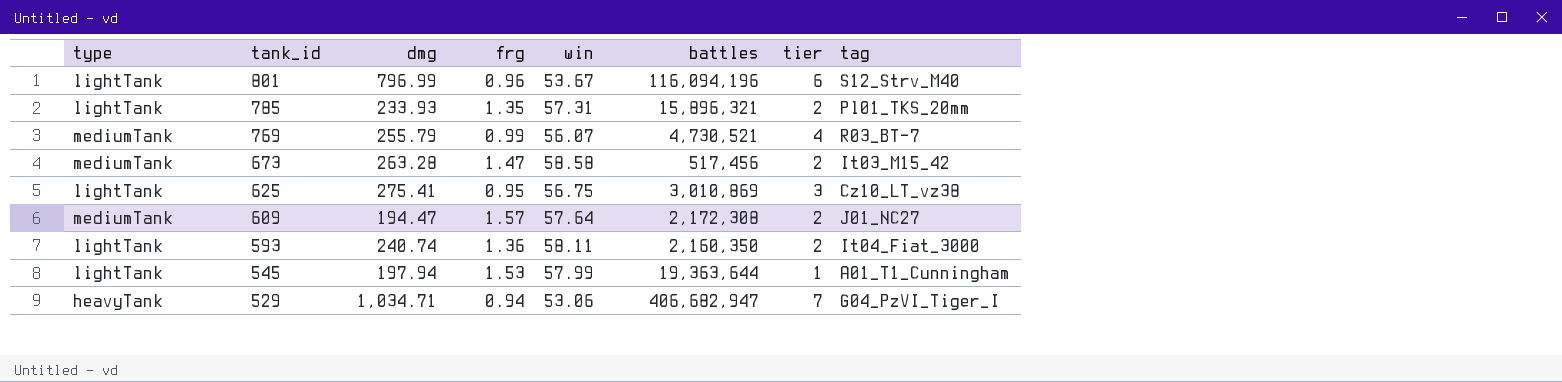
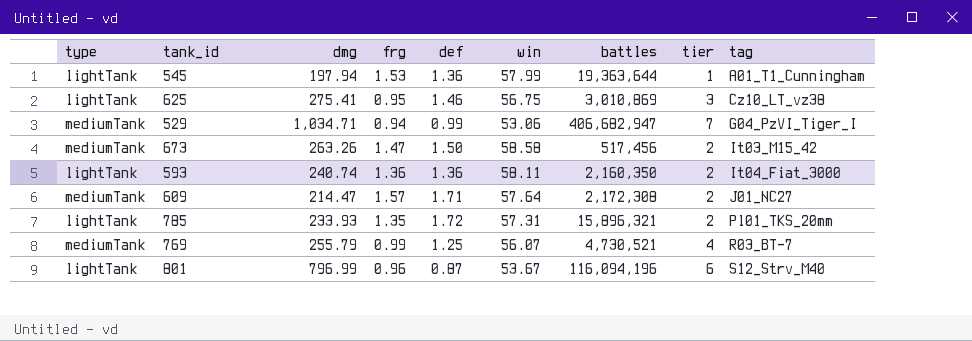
row order: tank_id descending -> tag ascending
column def | position: none -> 5
529 | type: heavyTank -> mediumTank
673 | dmg: 263.28 -> 263.26
609 | dmg: 194.47 -> 214.47

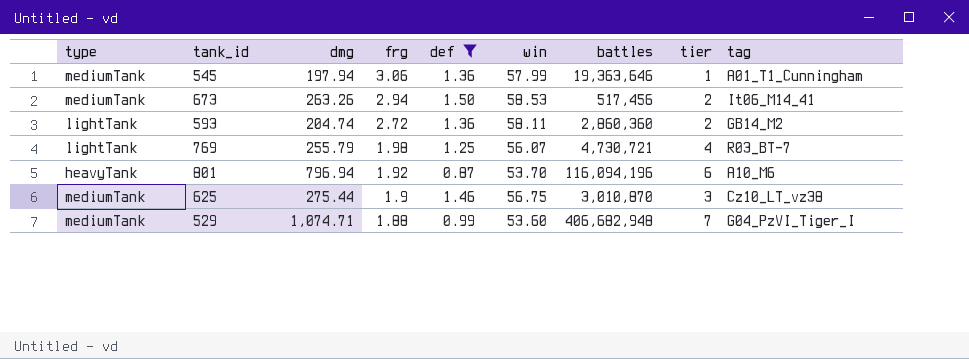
filter: none -> def <= 1.50
row order: tag ascending -> frg descending
545 | type: lightTank -> mediumTank
545 | frg: 1.53 -> 3.06
545 | battles: 19,363,644 -> 19,363,646
673 | frg: 1.47 -> 2.94
673 | win: 58.58 -> 58.53
673 | tag: It03_M15_42 -> It06_M14_41
593 | dmg: 240.74 -> 204.74
593 | frg: 1.36 -> 2.72
593 | battles: 2,160,350 -> 2,860,360
593 | tag: It04_Fiat_3000 -> GB14_M2
769 | type: mediumTank -> lightTank
769 | frg: 0.99 -> 1.98
769 | battles: 4,730,521 -> 4,730,721
801 | type: lightTank -> heavyTank
801 | dmg: 796.99 -> 796.94
801 | frg: 0.96 -> 1.92
801 | win: 53.67 -> 53.70
801 | tag: S12_Strv_M40 -> A10_M6
625 | type: lightTank -> mediumTank
625 | dmg: 275.41 -> 275.44
625 | frg: 0.95 -> 1.9
625 | battles: 3,010,869 -> 3,010,870
529 | dmg: 1,034.71 -> 1,074.71
529 | frg: 0.94 -> 1.88
529 | win: 53.06 -> 53.60
529 | battles: 406,682,947 -> 406,682,948

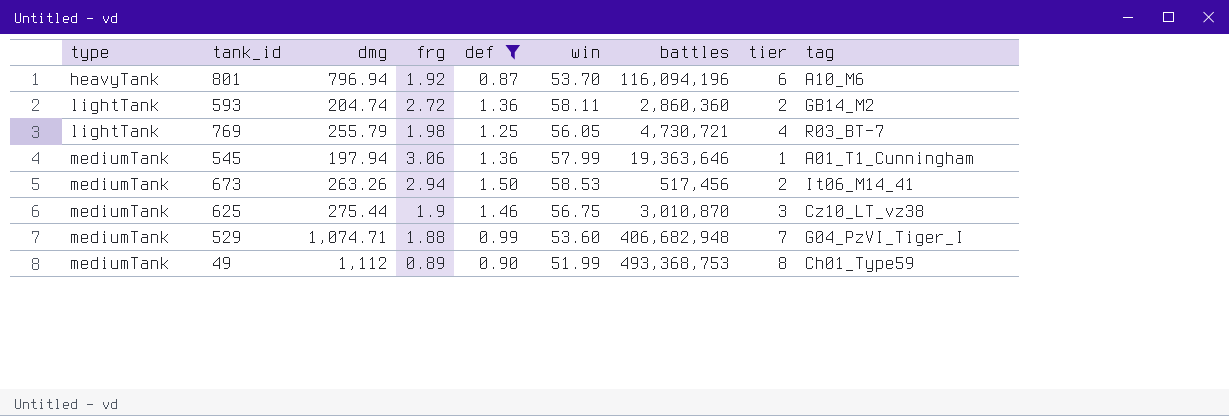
row order: frg descending -> type ascending
769 | win: 56.07 -> 56.05
row 49: none -> mediumTank | 1,112 | 0.89 | 0.90 | 51.99 | 493,368,753 | 8 | Ch01_Type59

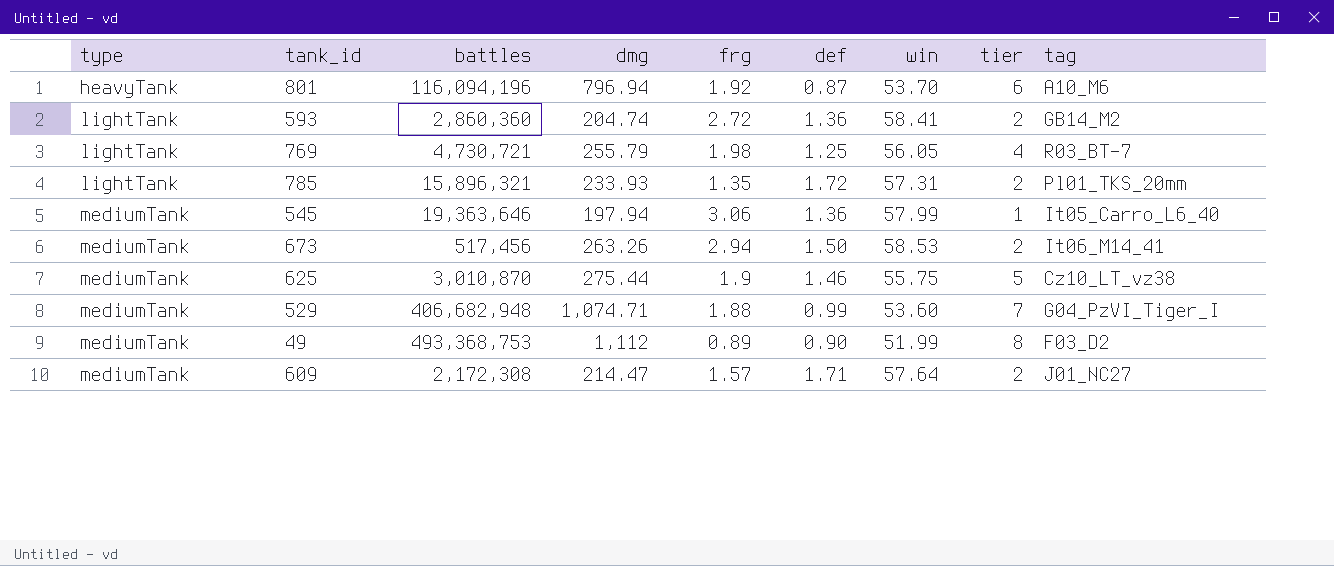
filter: def <= 1.50 -> none
column battles | position: 7 -> 3
593 | win: 58.11 -> 58.41
545 | tag: A01_T1_Cunningham -> It05_Carro_L6_40
625 | win: 56.75 -> 55.75
625 | tier: 3 -> 5
49 | tag: Ch01_Type59 -> F03_D2

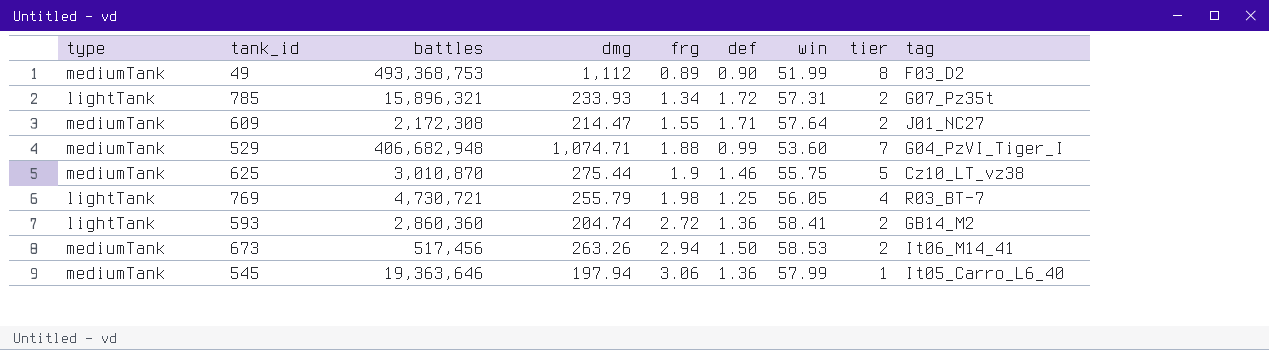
row order: type ascending -> frg ascending
row 801: heavyTank | 116,094,196 | 796.94 | 1.92 | 0.87 | 53.70 | 6 | A10_M6 -> none
785 | frg: 1.35 -> 1.34
785 | tag: Pl01_TKS_20mm -> G07_Pz35t
609 | frg: 1.57 -> 1.55

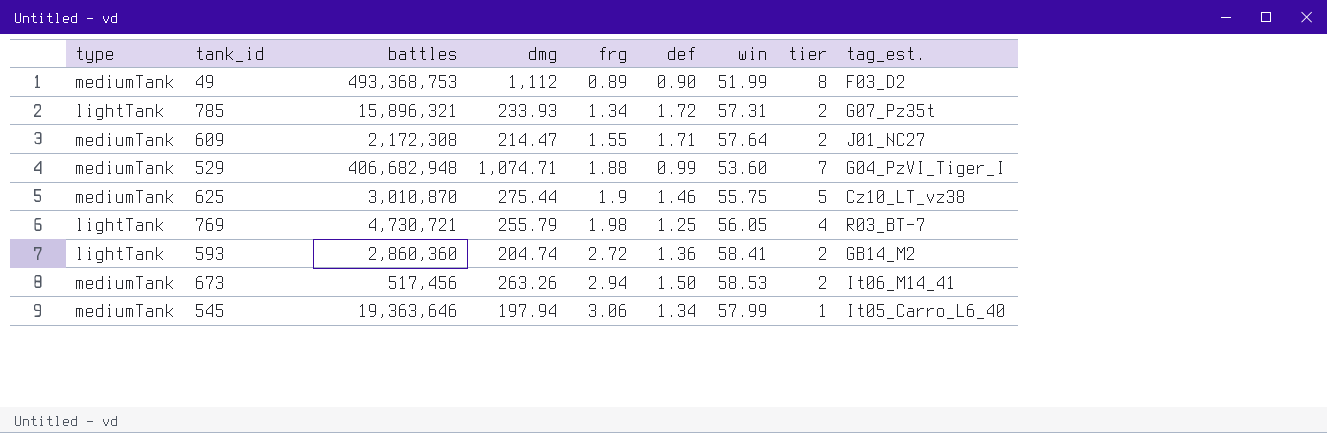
column name: tag -> tag_est.
545 | def: 1.36 -> 1.34

